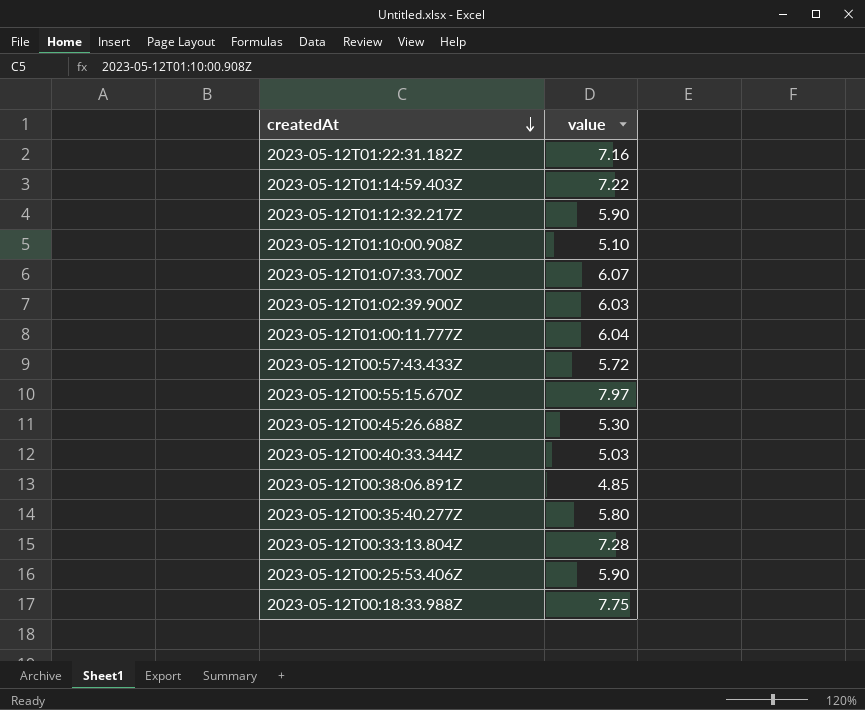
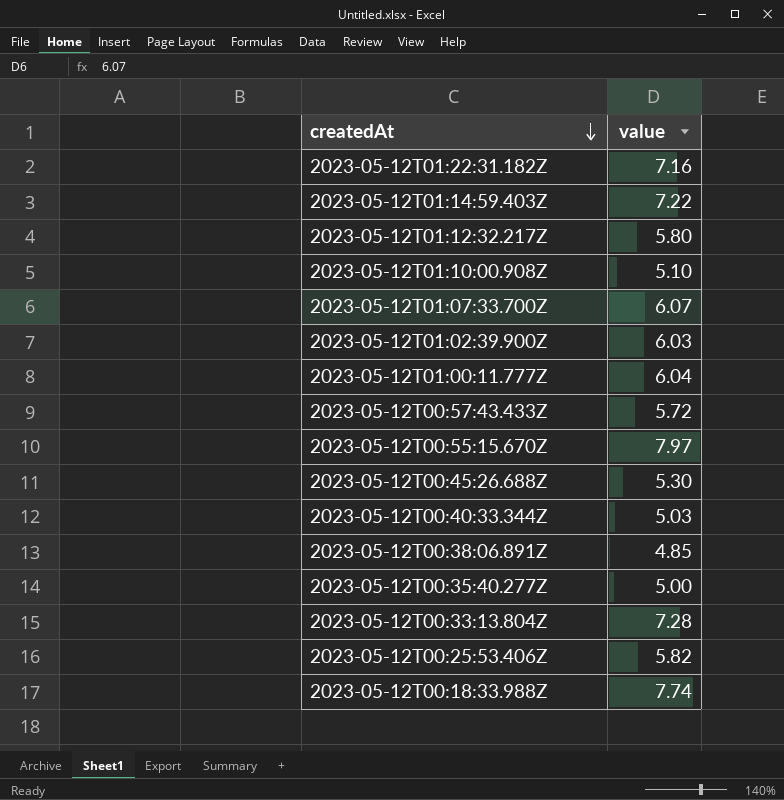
2023-05-12T01:12:32.217Z | value: 5.90 -> 5.80
2023-05-12T00:35:40.277Z | value: 5.80 -> 5.00
2023-05-12T00:25:53.406Z | value: 5.90 -> 5.82
2023-05-12T00:18:33.988Z | value: 7.75 -> 7.74

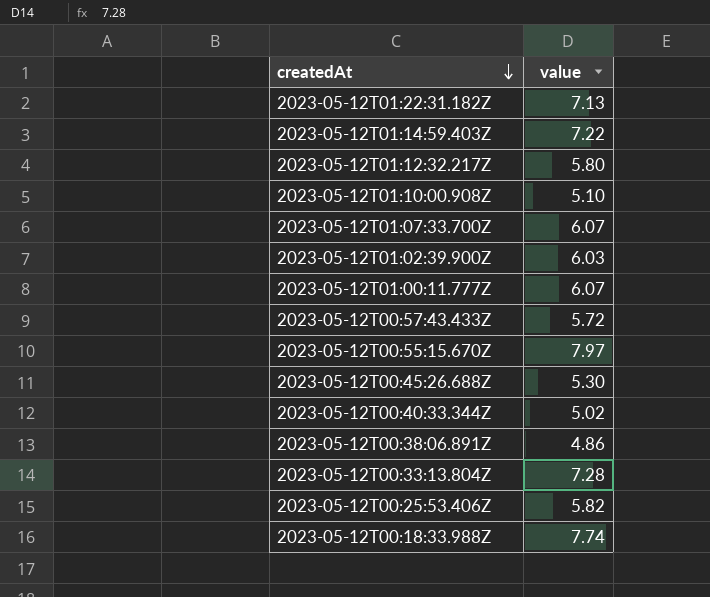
row 2023-05-12T00:35:40.277Z: 5.00 -> none
2023-05-12T01:22:31.182Z | value: 7.16 -> 7.13
2023-05-12T01:00:11.777Z | value: 6.04 -> 6.07
2023-05-12T00:40:33.344Z | value: 5.03 -> 5.02
2023-05-12T00:38:06.891Z | value: 4.85 -> 4.86

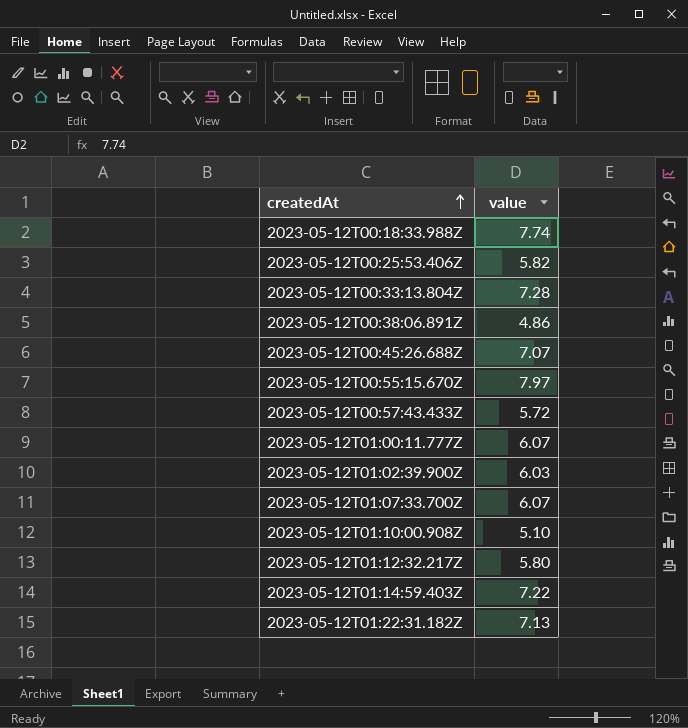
row order: createdAt descending -> createdAt ascending
row 2023-05-12T00:40:33.344Z: 5.02 -> none
2023-05-12T00:45:26.688Z | value: 5.30 -> 7.07

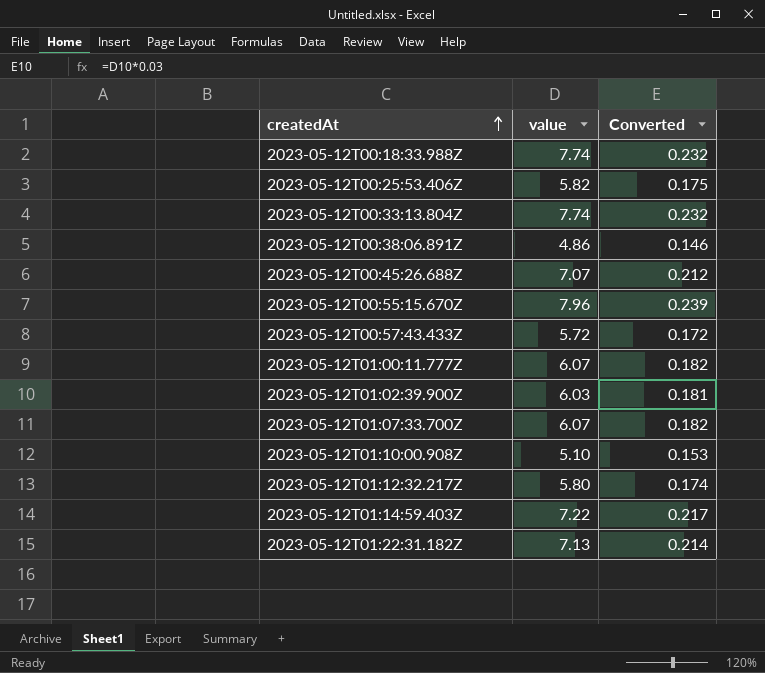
column Converted | formula: none -> [value] * 0.03
2023-05-12T00:33:13.804Z | value: 7.28 -> 7.74
2023-05-12T00:55:15.670Z | value: 7.97 -> 7.96

